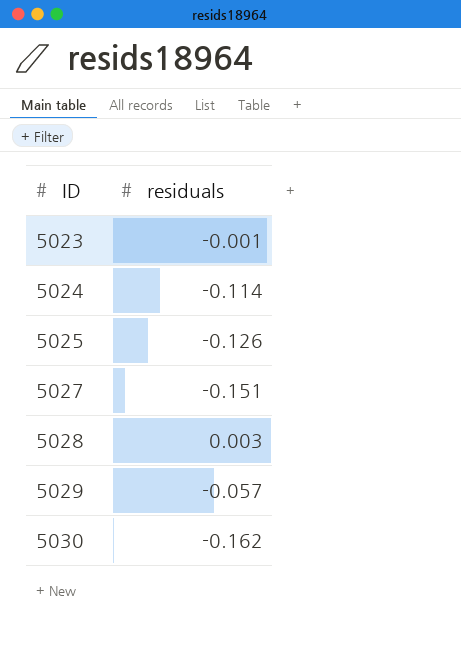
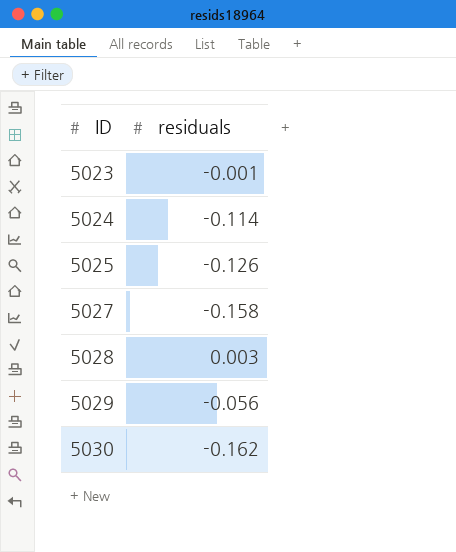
5027 | residuals: -0.151 -> -0.158
5029 | residuals: -0.057 -> -0.056

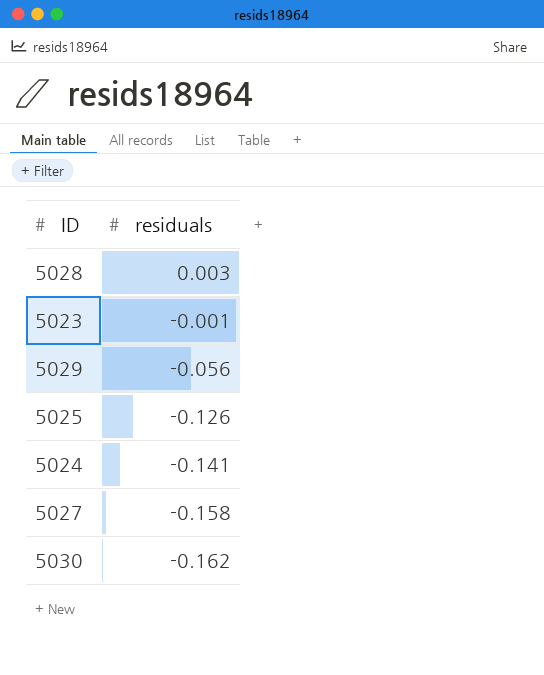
row order: ID ascending -> residuals descending
5024 | residuals: -0.114 -> -0.141

